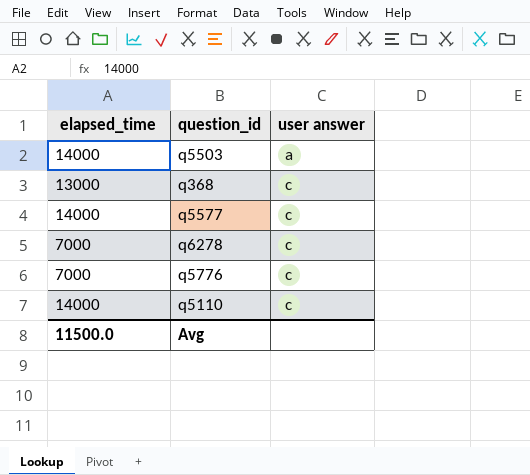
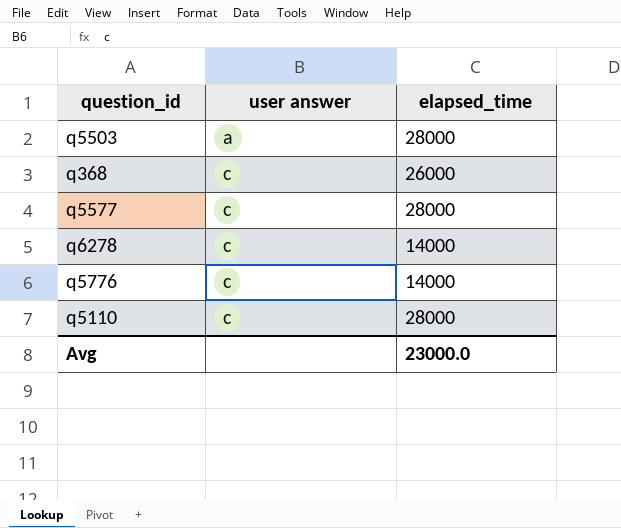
column elapsed_time | position: 1 -> 3
q5503 | elapsed_time: 14000 -> 28000
q368 | elapsed_time: 13000 -> 26000
q5577 | elapsed_time: 14000 -> 28000
q6278 | elapsed_time: 7000 -> 14000
q5776 | elapsed_time: 7000 -> 14000
q5110 | elapsed_time: 14000 -> 28000
Avg | elapsed_time: 11500.0 -> 23000.0

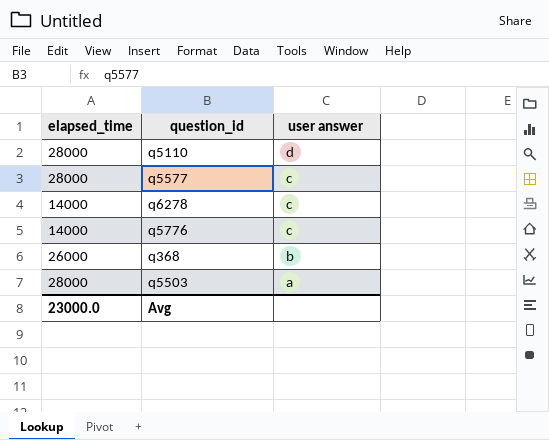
row order: user answer ascending -> user answer descending
column elapsed_time | position: 3 -> 1
q5110 | user answer: c -> d
q368 | user answer: c -> b

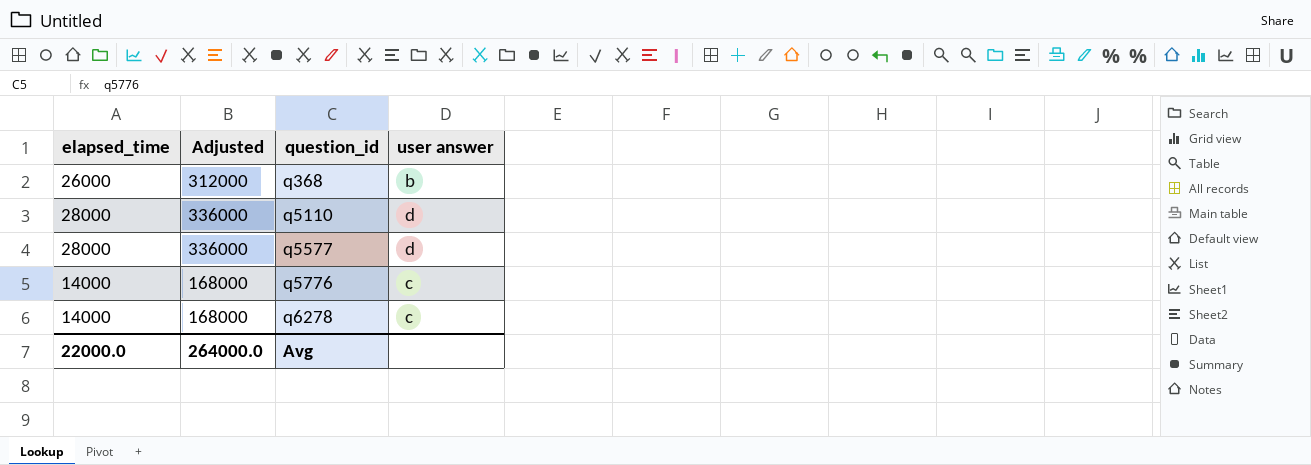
row order: user answer descending -> question_id ascending
column Adjusted | formula: none -> [elapsed_time] * 12
row q5503: 28000 | a -> none
q5577 | user answer: c -> d
Avg | elapsed_time: 23000.0 -> 22000.0

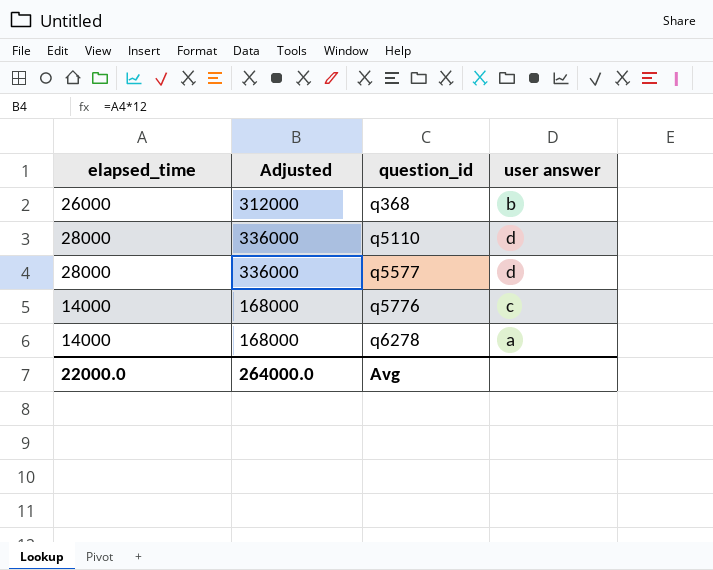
q6278 | user answer: c -> a

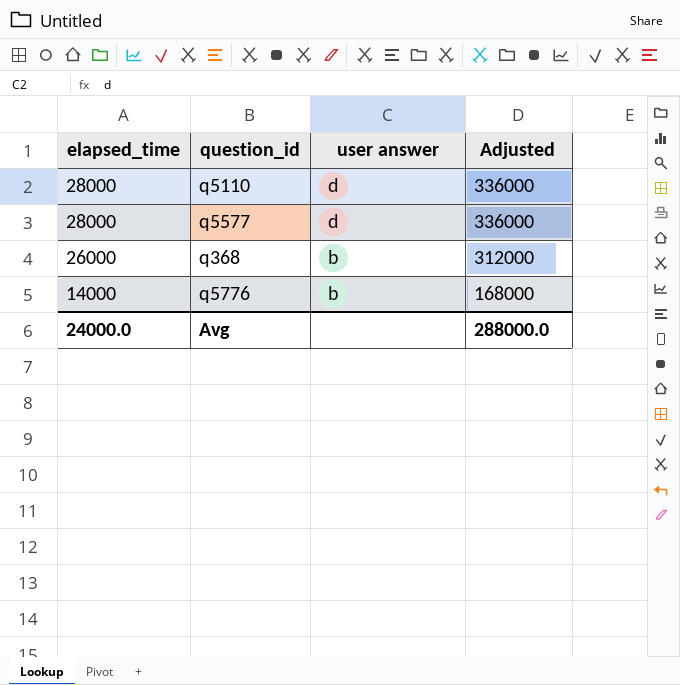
row order: question_id ascending -> elapsed_time descending
column Adjusted | position: 2 -> 4
row q6278: 14000 | 168000 | a -> none
q5776 | user answer: c -> b
Avg | elapsed_time: 22000.0 -> 24000.0
Avg | Adjusted: 264000.0 -> 288000.0

